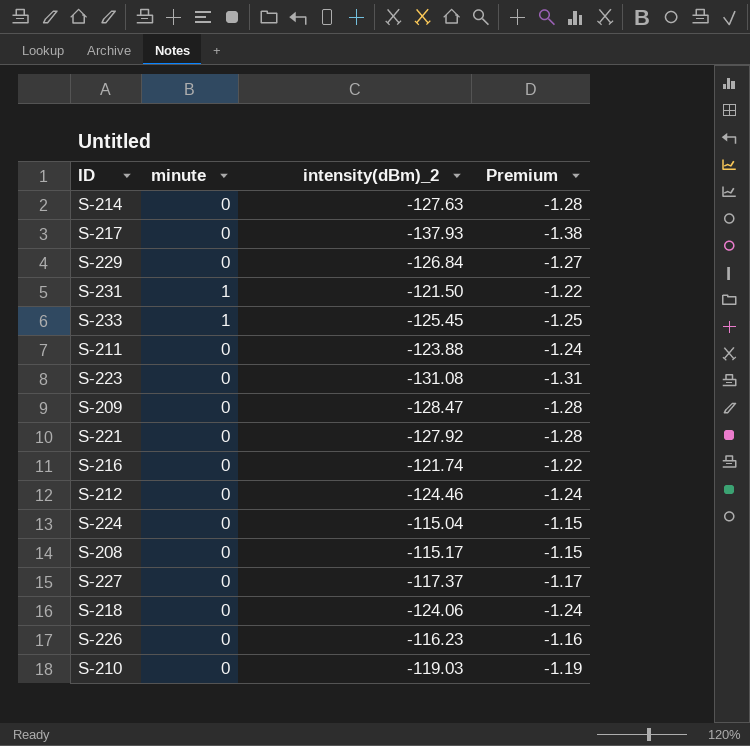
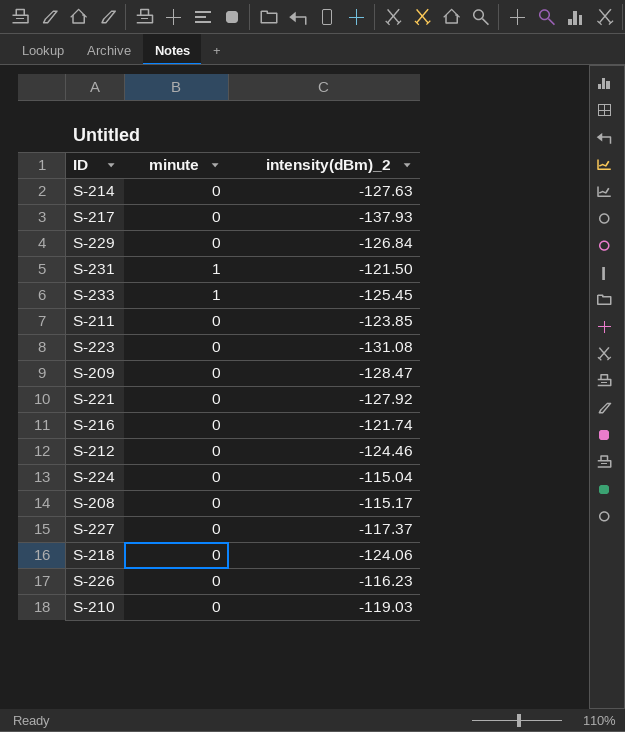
column Premium | formula: [intensity(dBm)_2] * 0.01 -> none
S-211 | intensity(dBm)_2: -123.88 -> -123.85

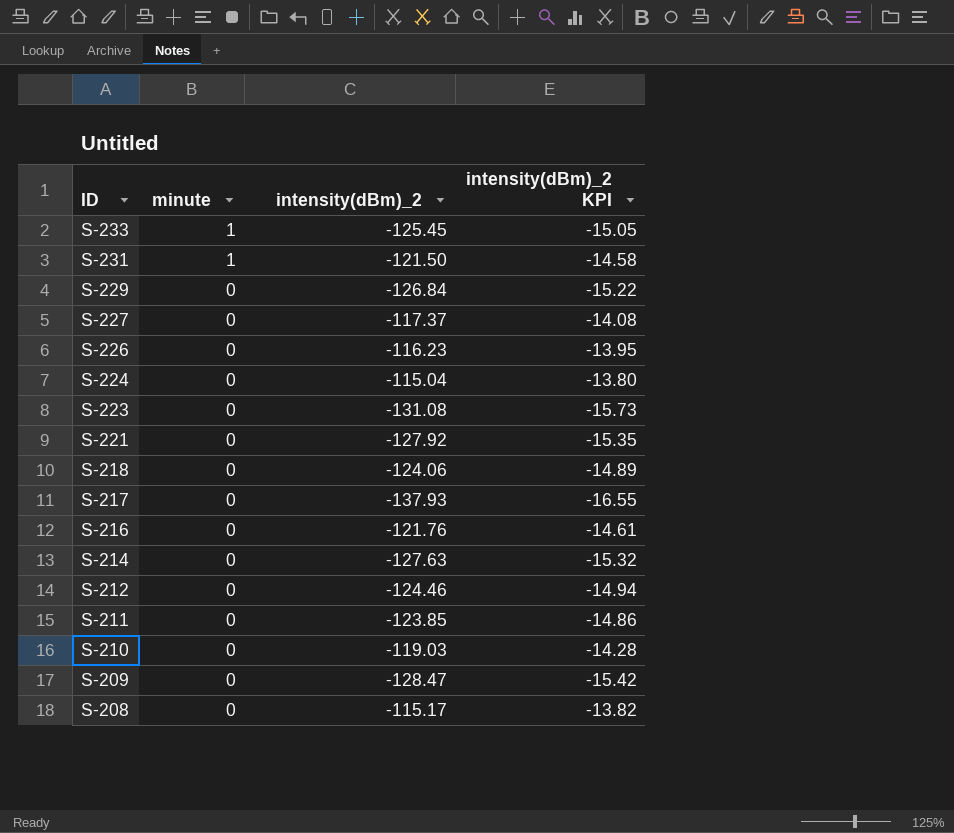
row order: none -> ID descending
column intensity(dBm)_2 KPI | formula: none -> [intensity(dBm)_2] * 0.12
S-216 | intensity(dBm)_2: -121.74 -> -121.76

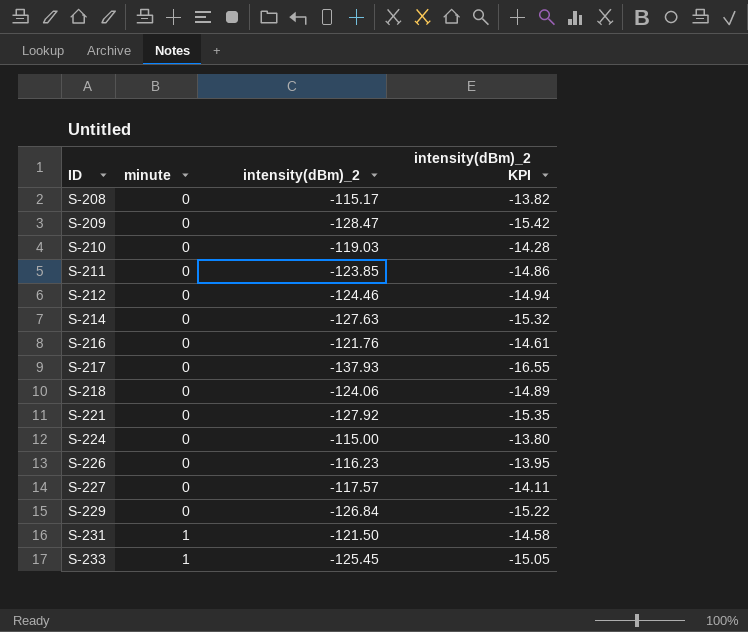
row order: ID descending -> ID ascending
row S-223: 0 | -131.08 | -15.73 -> none
S-224 | intensity(dBm)_2: -115.04 -> -115.00
S-227 | intensity(dBm)_2: -117.37 -> -117.57
S-227 | intensity(dBm)_2 KPI: -14.08 -> -14.11

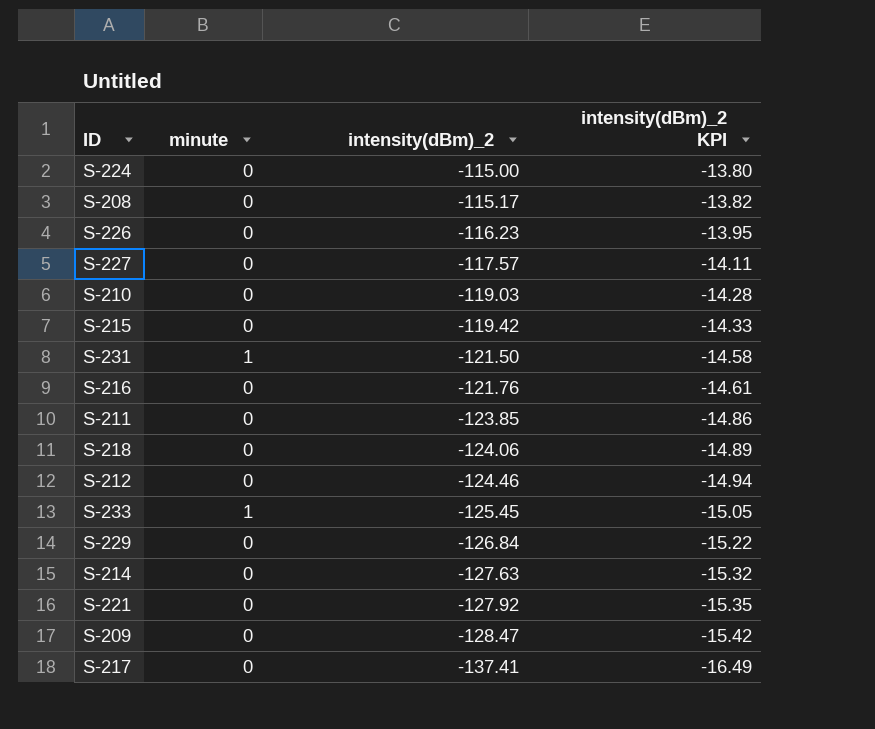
row order: ID ascending -> intensity(dBm)_2 descending
row S-215: none -> 0 | -119.42 | -14.33
S-217 | intensity(dBm)_2: -137.93 -> -137.41
S-217 | intensity(dBm)_2 KPI: -16.55 -> -16.49

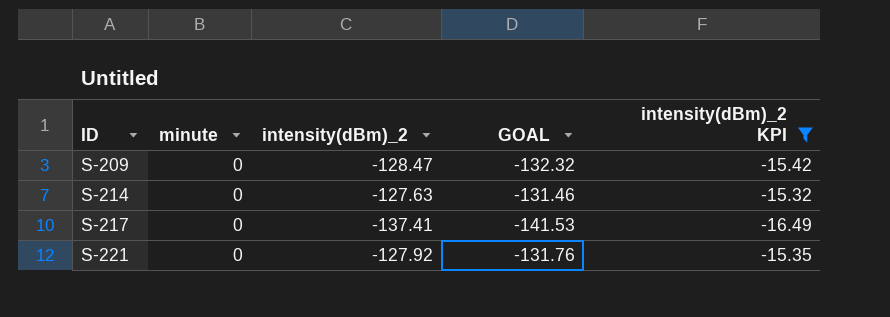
filter: none -> intensity(dBm)_2 KPI <= -15.32
row order: intensity(dBm)_2 descending -> ID ascending
column GOAL | formula: none -> [intensity(dBm)_2] * 1.03

